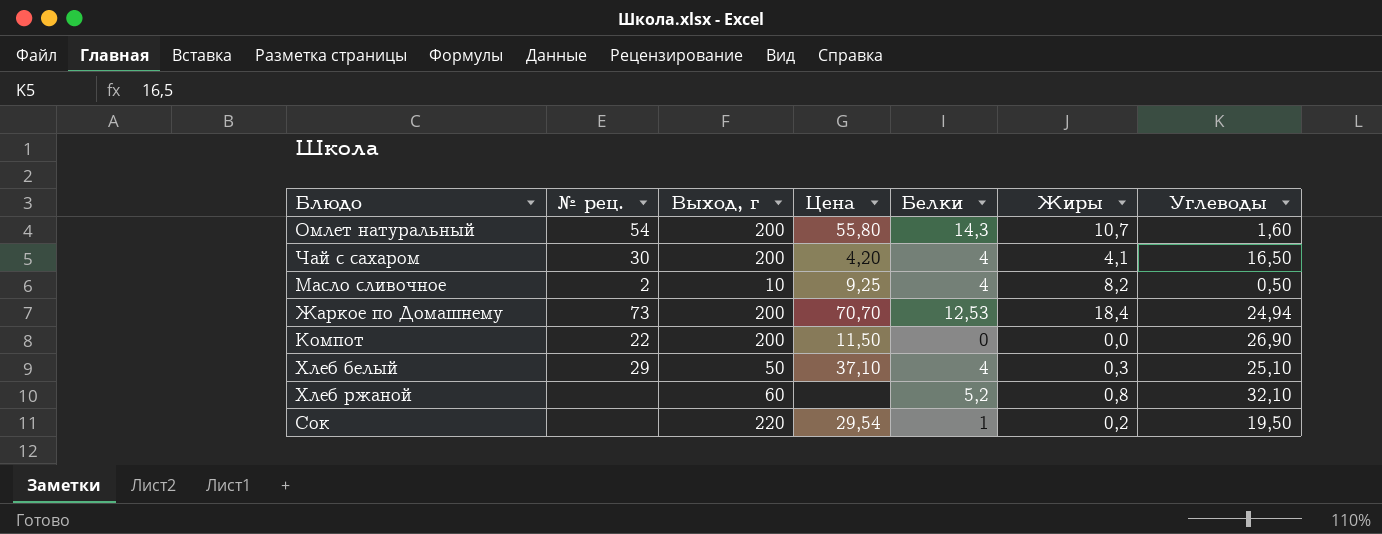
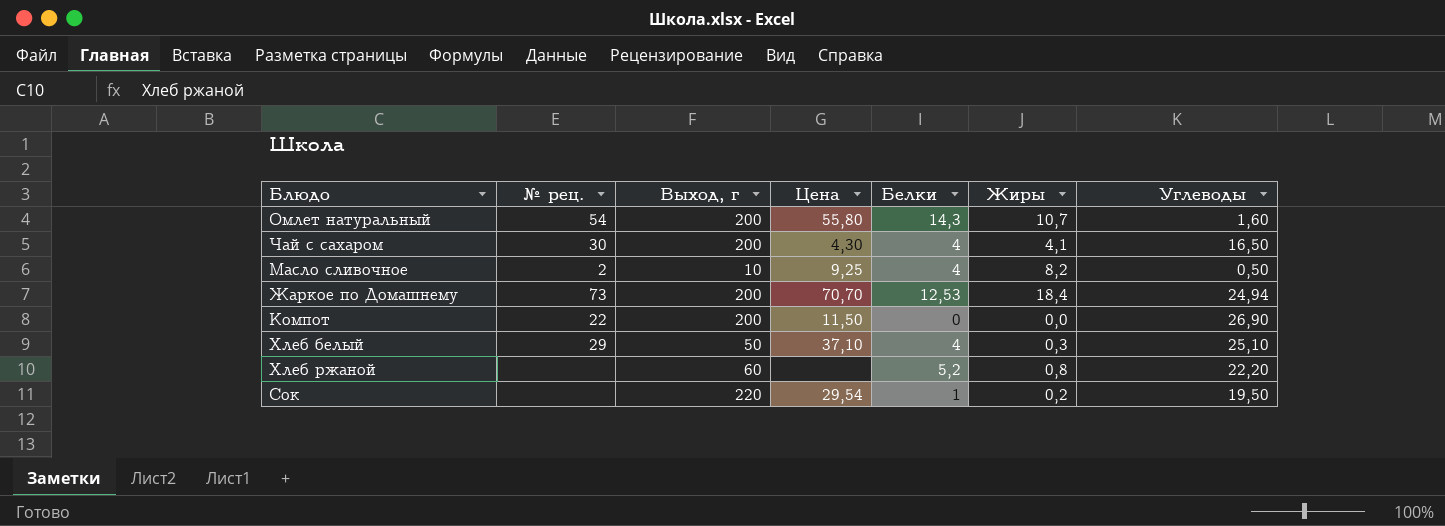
Чай с сахаром | Цена: 4,20 -> 4,30
Хлеб ржаной | Углеводы: 32,10 -> 22,20

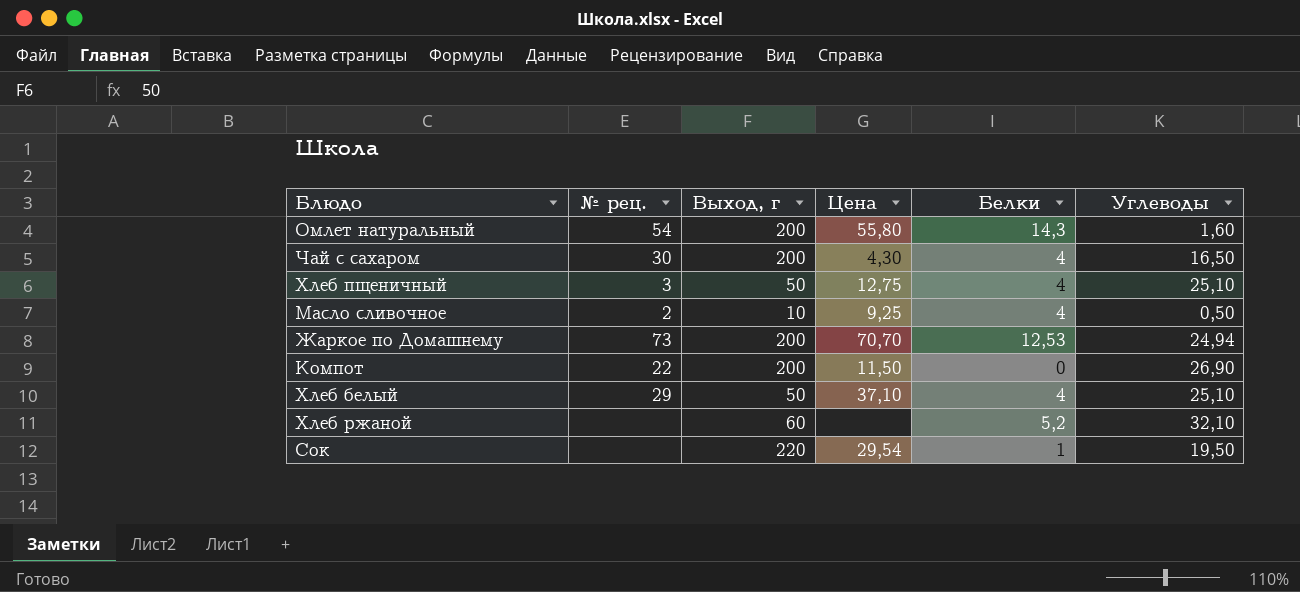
column Жиры | position: 6 -> none
row Хлеб пщеничный: none -> 3 | 50 | 12,75 | 4 | 25,10
Хлеб ржаной | Углеводы: 22,20 -> 32,10

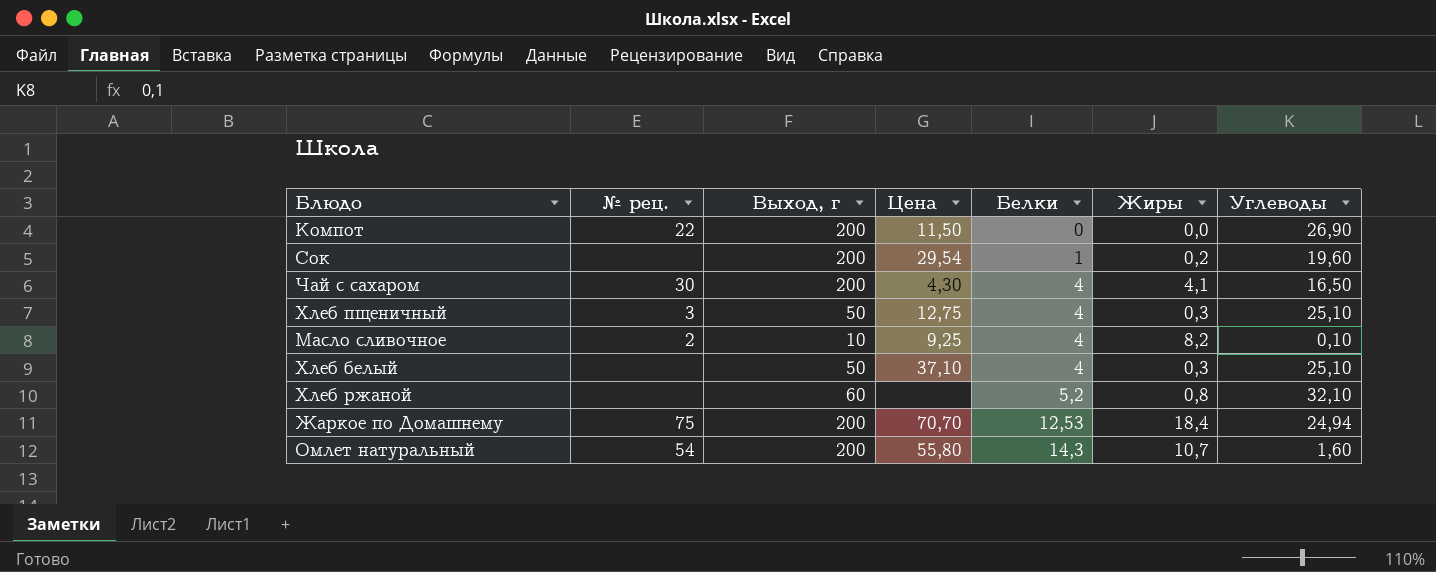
row order: none -> Белки ascending
column Жиры | position: none -> 6
Сок | Выход, г: 220 -> 200
Сок | Углеводы: 19,50 -> 19,60
Масло сливочное | Углеводы: 0,50 -> 0,10
Хлеб белый | № рец.: 29 -> none
Жаркое по Домашнему | № рец.: 73 -> 75

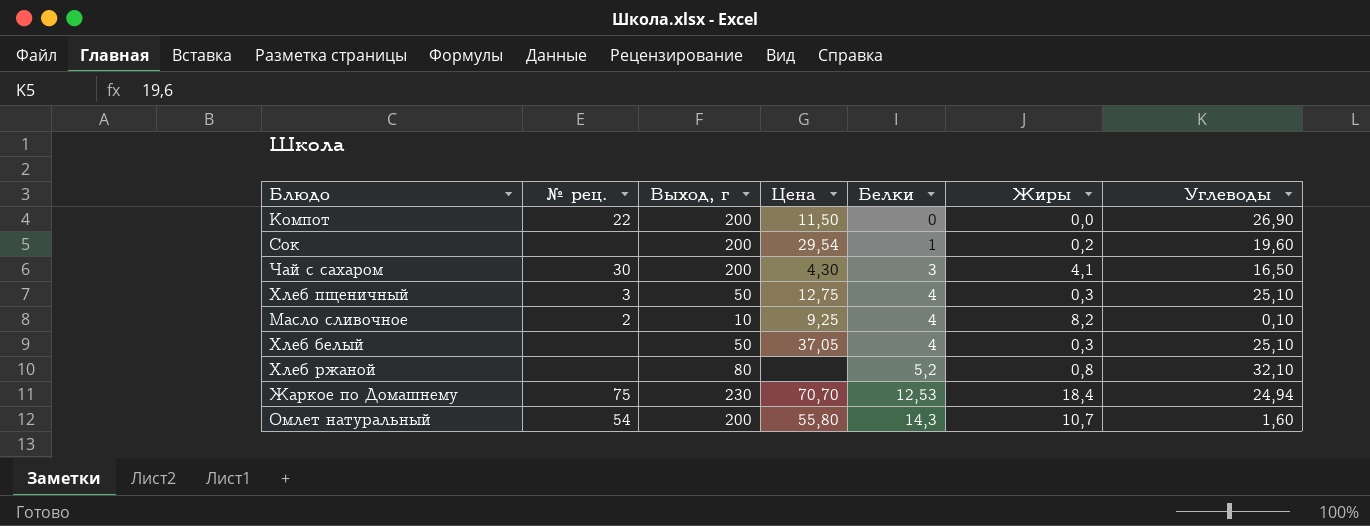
Чай с сахаром | Белки: 4 -> 3
Хлеб белый | Цена: 37,10 -> 37,05
Хлеб ржаной | Выход, г: 60 -> 80
Жаркое по Домашнему | Выход, г: 200 -> 230

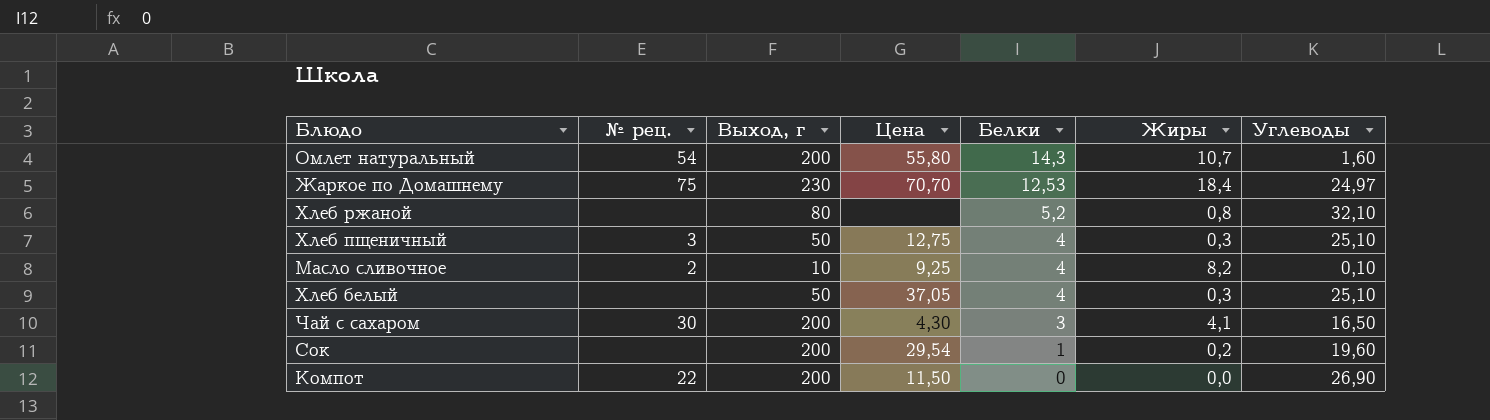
row order: Белки ascending -> Белки descending
Жаркое по Домашнему | Углеводы: 24,94 -> 24,97

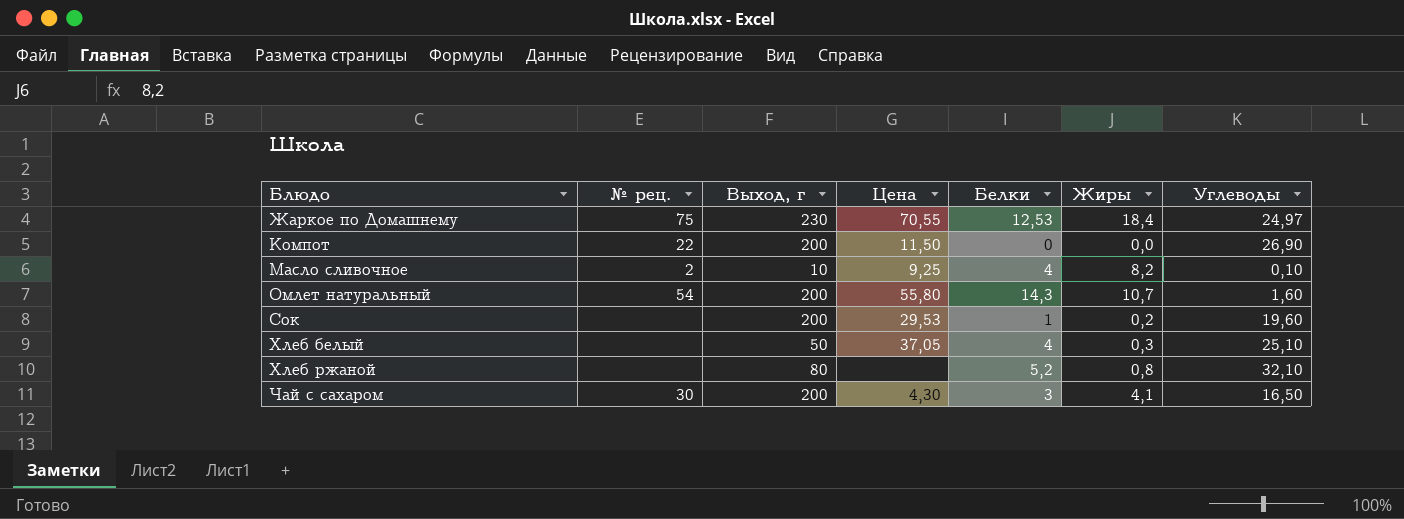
row order: Белки descending -> Блюдо ascending
row Хлеб пщеничный: 3 | 50 | 12,75 | 4 | 0,3 | 25,10 -> none
Жаркое по Домашнему | Цена: 70,70 -> 70,55
Сок | Цена: 29,54 -> 29,53

